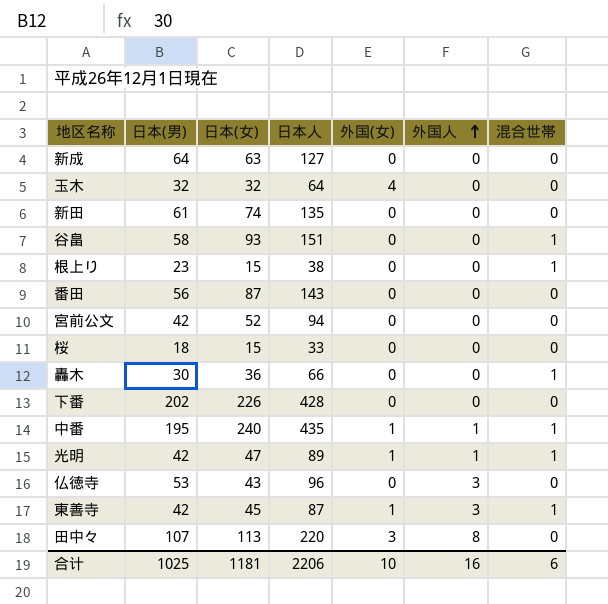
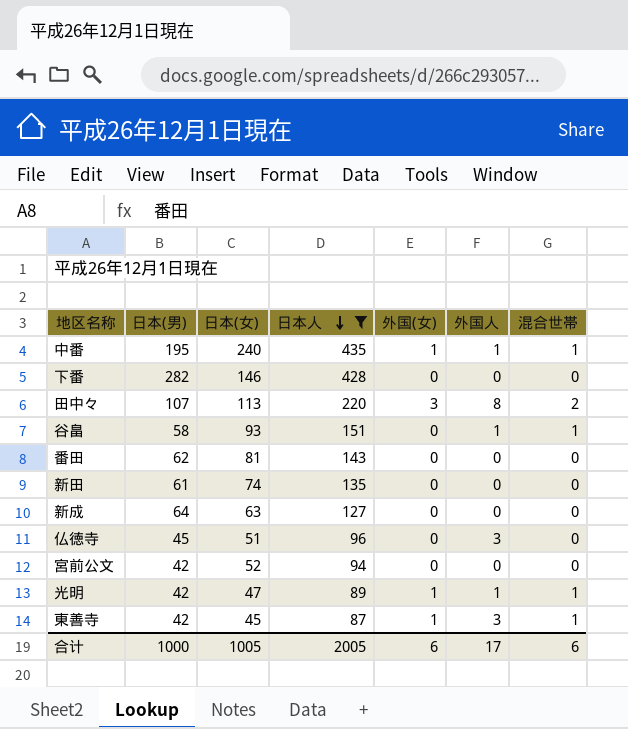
filter: none -> 日本人 >= 87
row order: 外国人 ascending -> 日本人 descending
下番 | 日本(男): 202 -> 282
下番 | 日本(女): 226 -> 146
田中々 | 混合世帯: 0 -> 2
谷畠 | 外国人: 0 -> 1
番田 | 日本(男): 56 -> 62
番田 | 日本(女): 87 -> 81
仏徳寺 | 日本(男): 53 -> 45
仏徳寺 | 日本(女): 43 -> 51
合计 | 日本(男): 1025 -> 1000
合计 | 日本(女): 1181 -> 1005
合计 | 日本人: 2206 -> 2005
合计 | 外国(女): 10 -> 6
合计 | 外国人: 16 -> 17

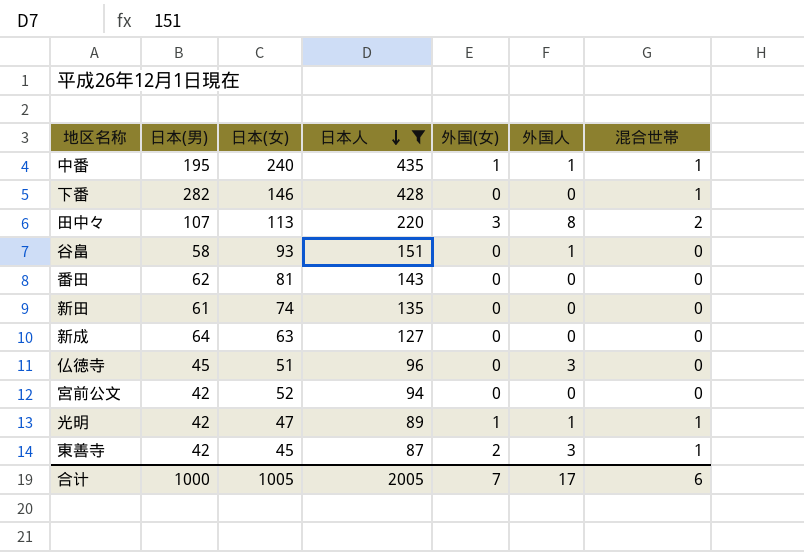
下番 | 混合世帯: 0 -> 1
谷畠 | 混合世帯: 1 -> 0
東善寺 | 外国(女): 1 -> 2
合计 | 外国(女): 6 -> 7

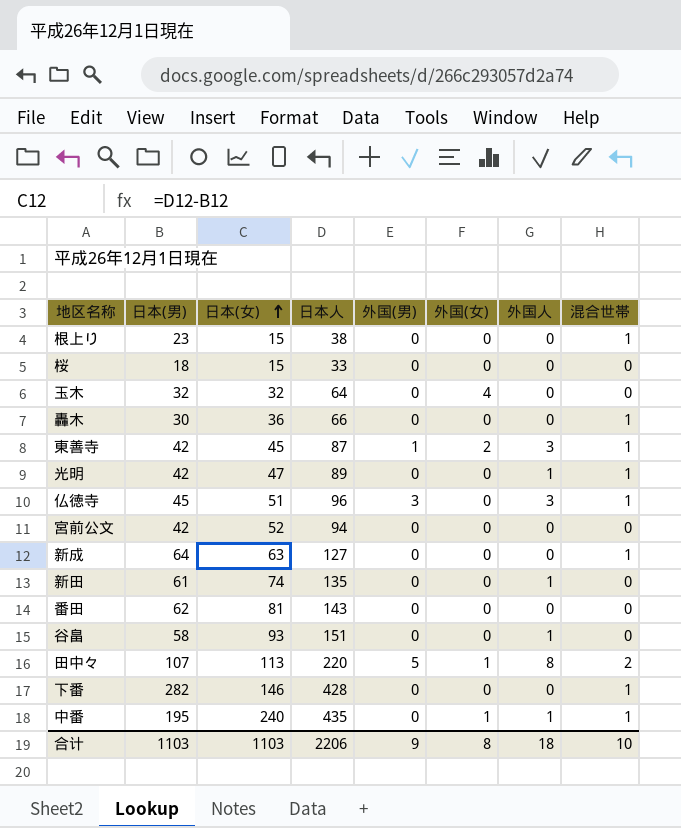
filter: 日本人 >= 87 -> none
row order: 日本人 descending -> 日本(女) ascending
column 外国(男) | position: none -> 5
光明 | 外国(女): 1 -> 0
仏徳寺 | 混合世帯: 0 -> 1
新成 | 混合世帯: 0 -> 1
新田 | 外国人: 0 -> 1
田中々 | 外国(女): 3 -> 1
合计 | 日本(男): 1000 -> 1103
合计 | 日本(女): 1005 -> 1103
合计 | 日本人: 2005 -> 2206
合计 | 外国(女): 7 -> 8
合计 | 外国人: 17 -> 18
合计 | 混合世帯: 6 -> 10

